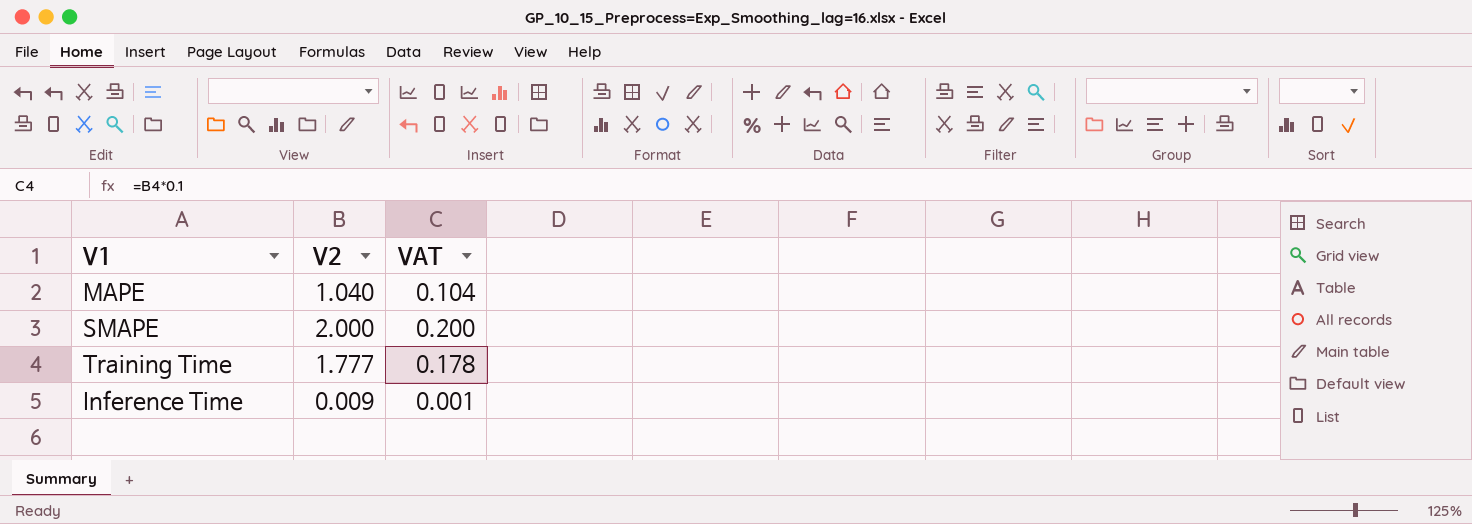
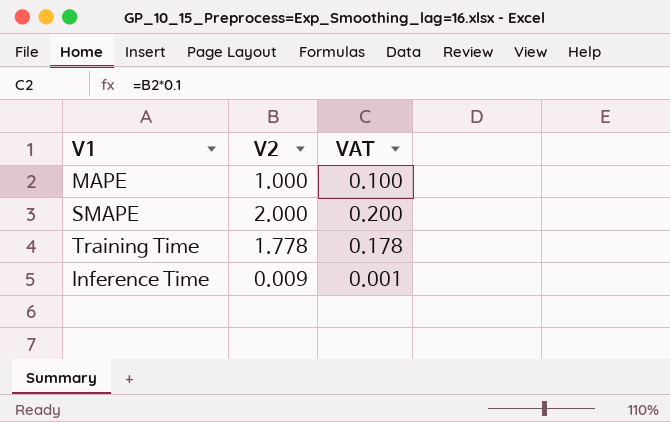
MAPE | V2: 1.040 -> 1.000
MAPE | VAT: 0.104 -> 0.100
Training Time | V2: 1.777 -> 1.778

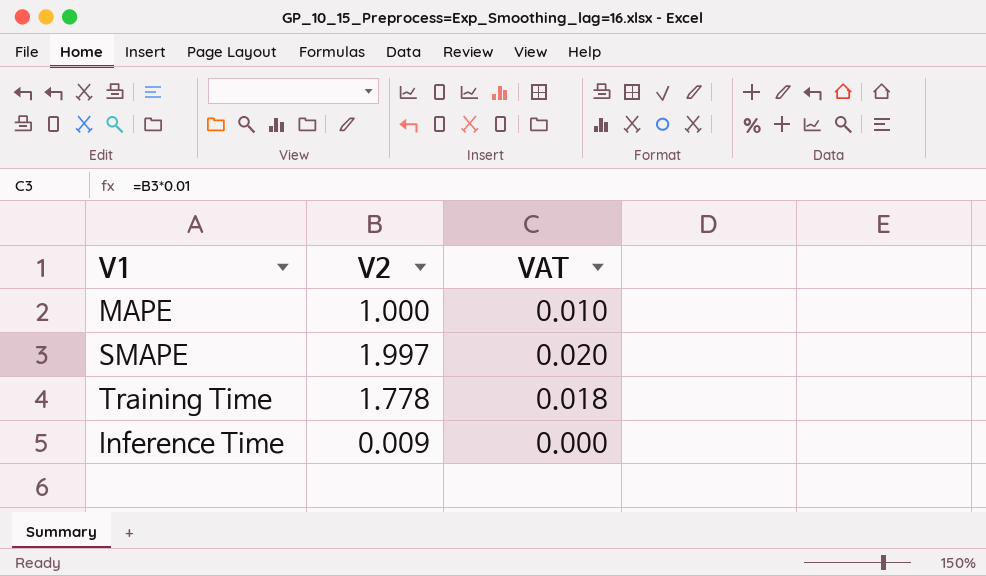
column VAT | formula: [V2] * 0.1 -> [V2] * 0.01
SMAPE | V2: 2.000 -> 1.997

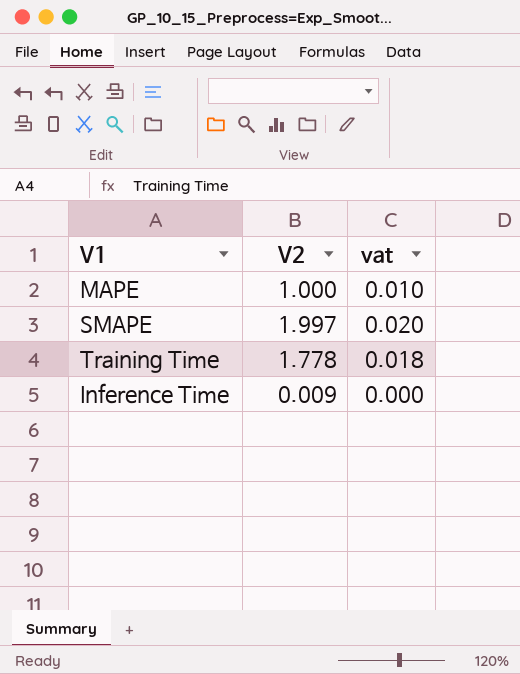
column name: VAT -> vat

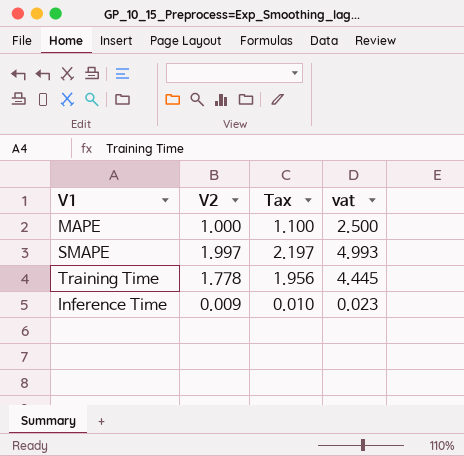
column Tax | formula: none -> [V2] * 1.1
column vat | formula: [V2] * 0.01 -> [V2] * 2.5

